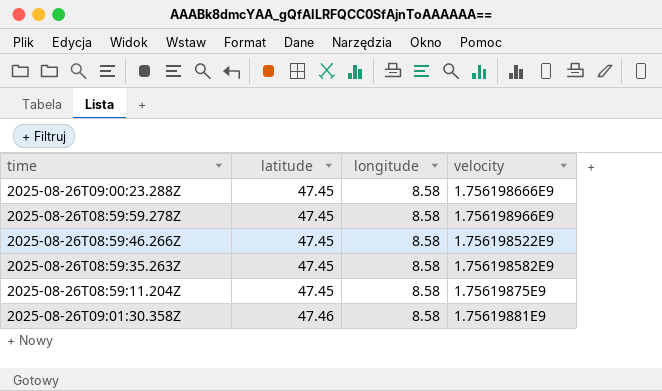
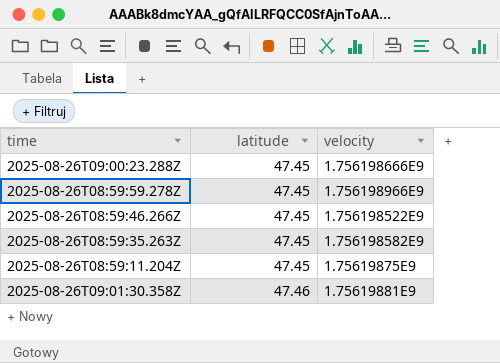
column longitude | position: 3 -> none

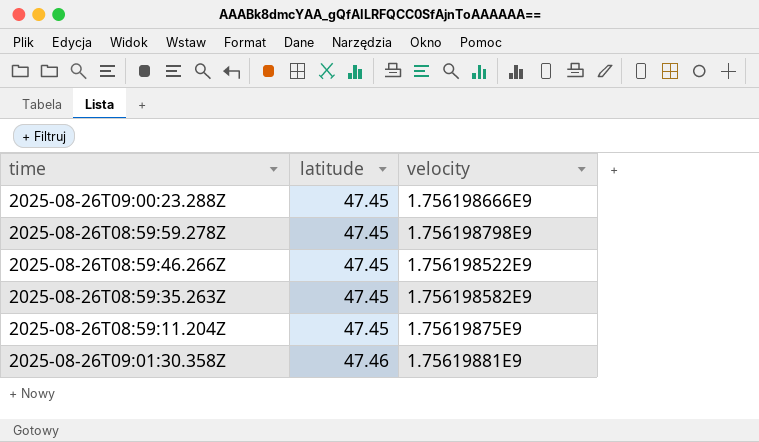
2025-08-26T08:59:59.278Z | velocity: 1.756198966E9 -> 1.756198798E9

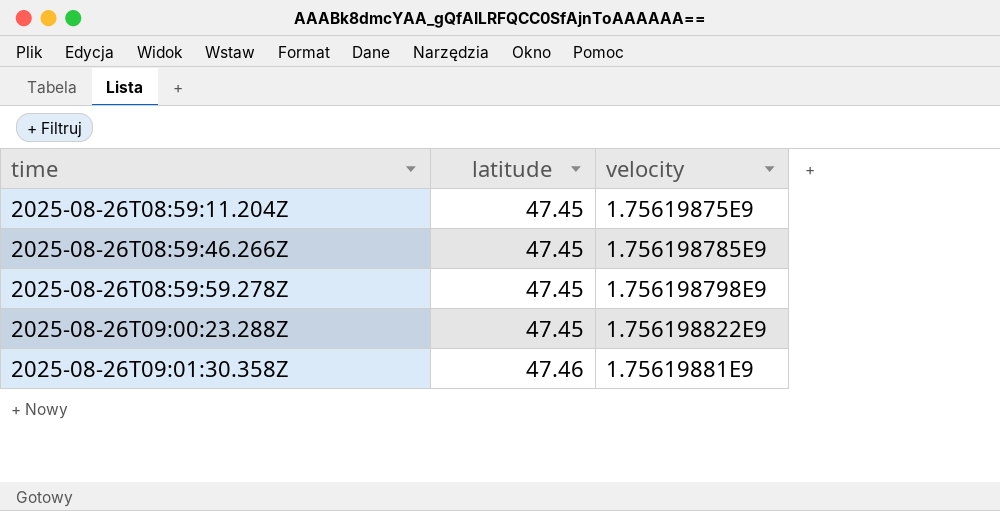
row order: latitude ascending -> time ascending
row 2025-08-26T08:59:35.263Z: 47.45 | 1.756198582E9 -> none
2025-08-26T08:59:46.266Z | velocity: 1.756198522E9 -> 1.756198785E9
2025-08-26T09:00:23.288Z | velocity: 1.756198666E9 -> 1.756198822E9

